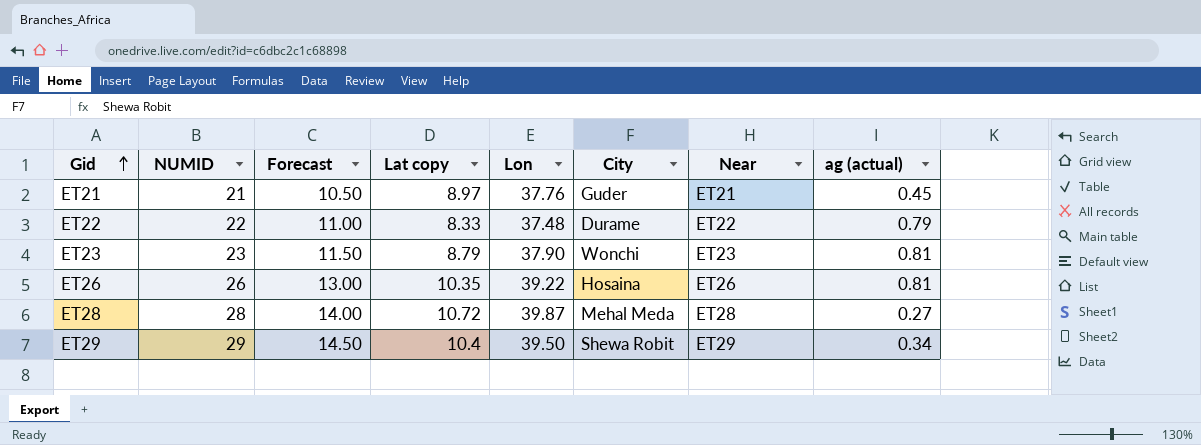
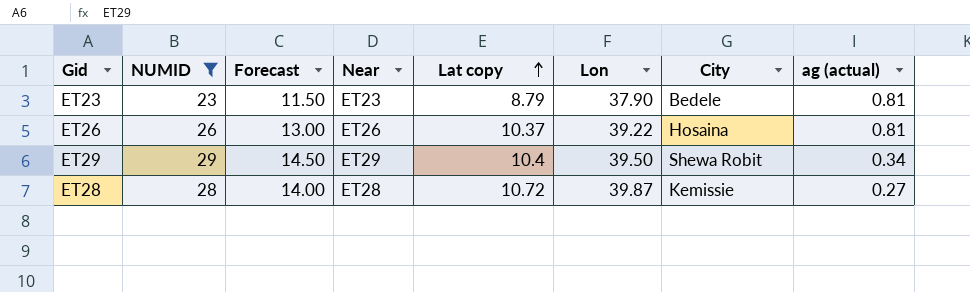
filter: none -> NUMID >= 23
row order: Gid ascending -> Lat copy ascending
column Near | position: 7 -> 4
ET23 | City: Wonchi -> Bedele
ET26 | Lat copy: 10.35 -> 10.37
ET28 | City: Mehal Meda -> Kemissie

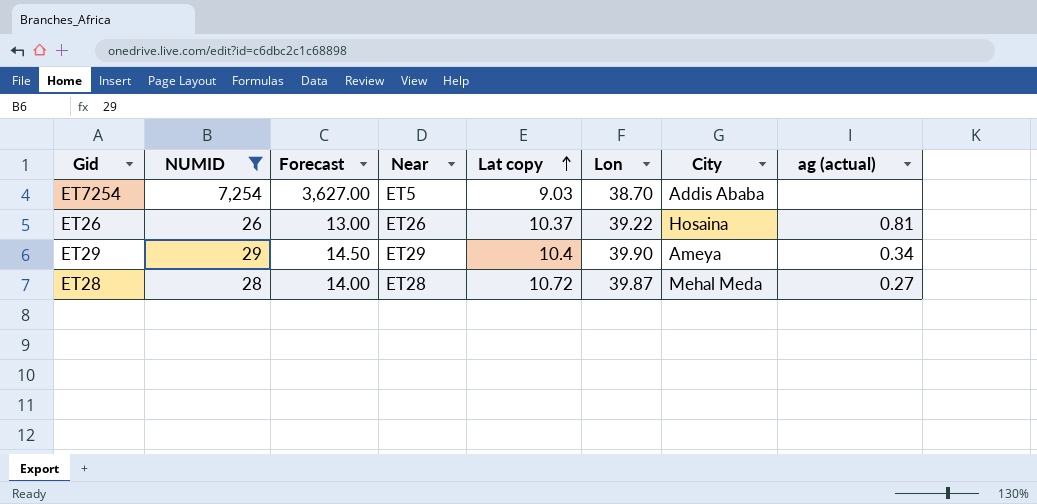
row ET23: 23 | 11.50 | ET23 | 8.79 | 37.90 | Bedele | 0.81 -> none
row ET7254: none -> 7,254 | 3,627.00 | ET5 | 9.03 | 38.70 | Addis Ababa | none
ET29 | Lon: 39.50 -> 39.90
ET29 | City: Shewa Robit -> Ameya
ET28 | City: Kemissie -> Mehal Meda

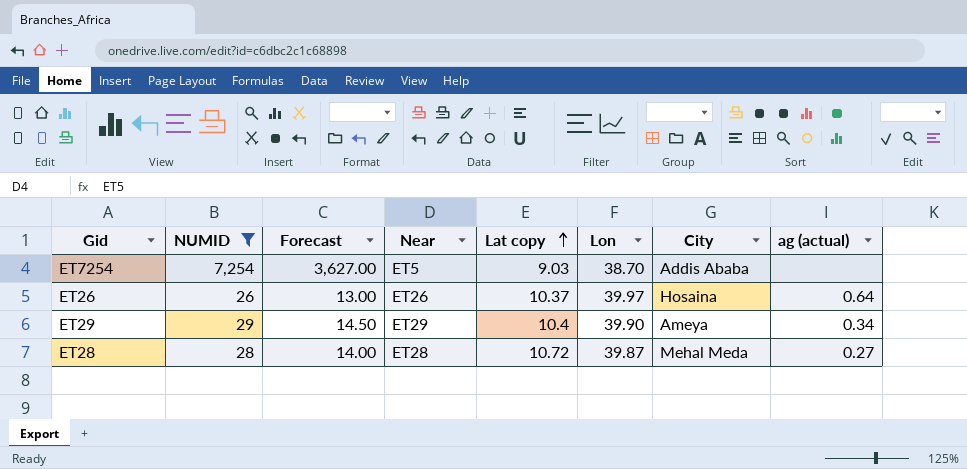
ET26 | Lon: 39.22 -> 39.97
ET26 | ag (actual): 0.81 -> 0.64

